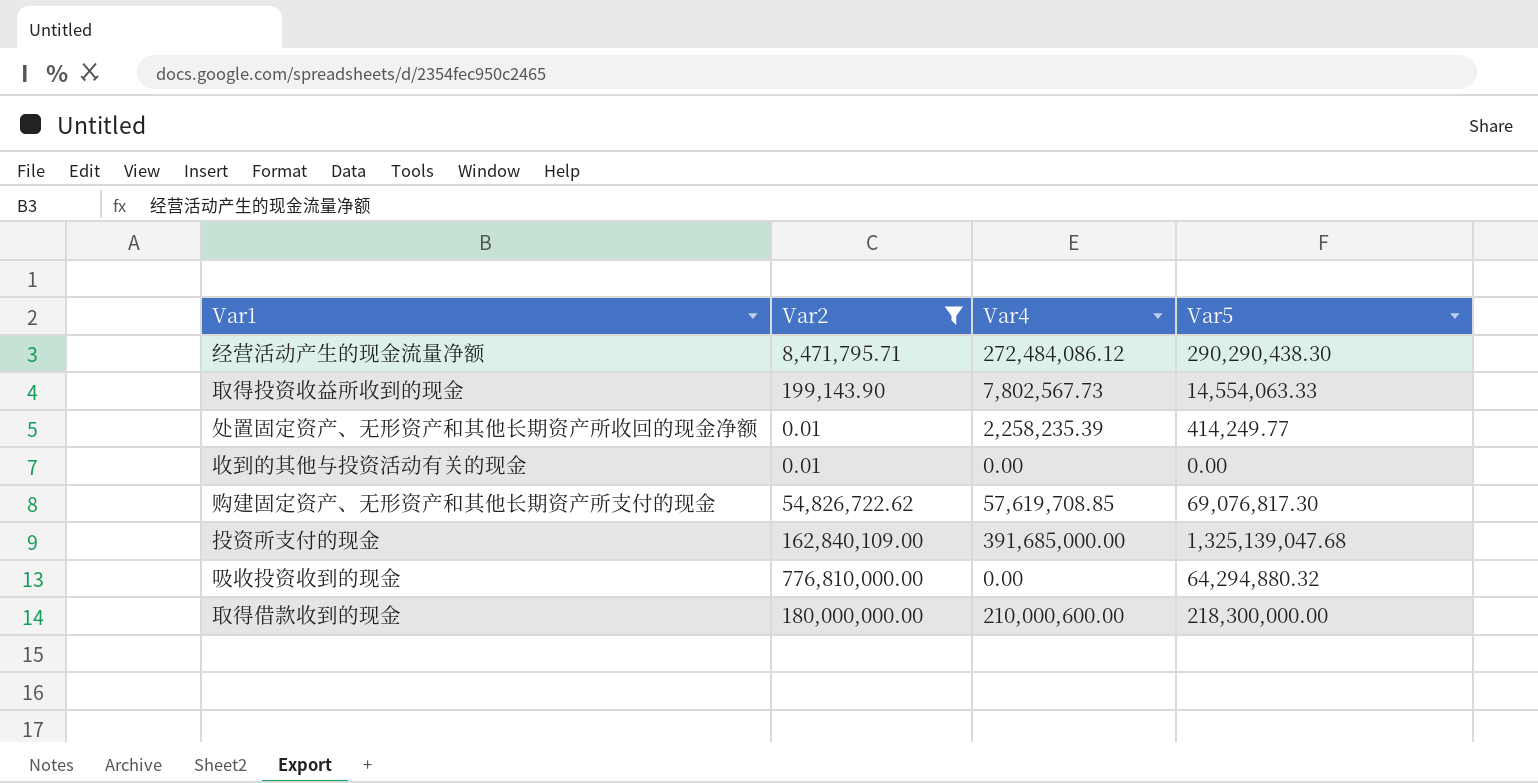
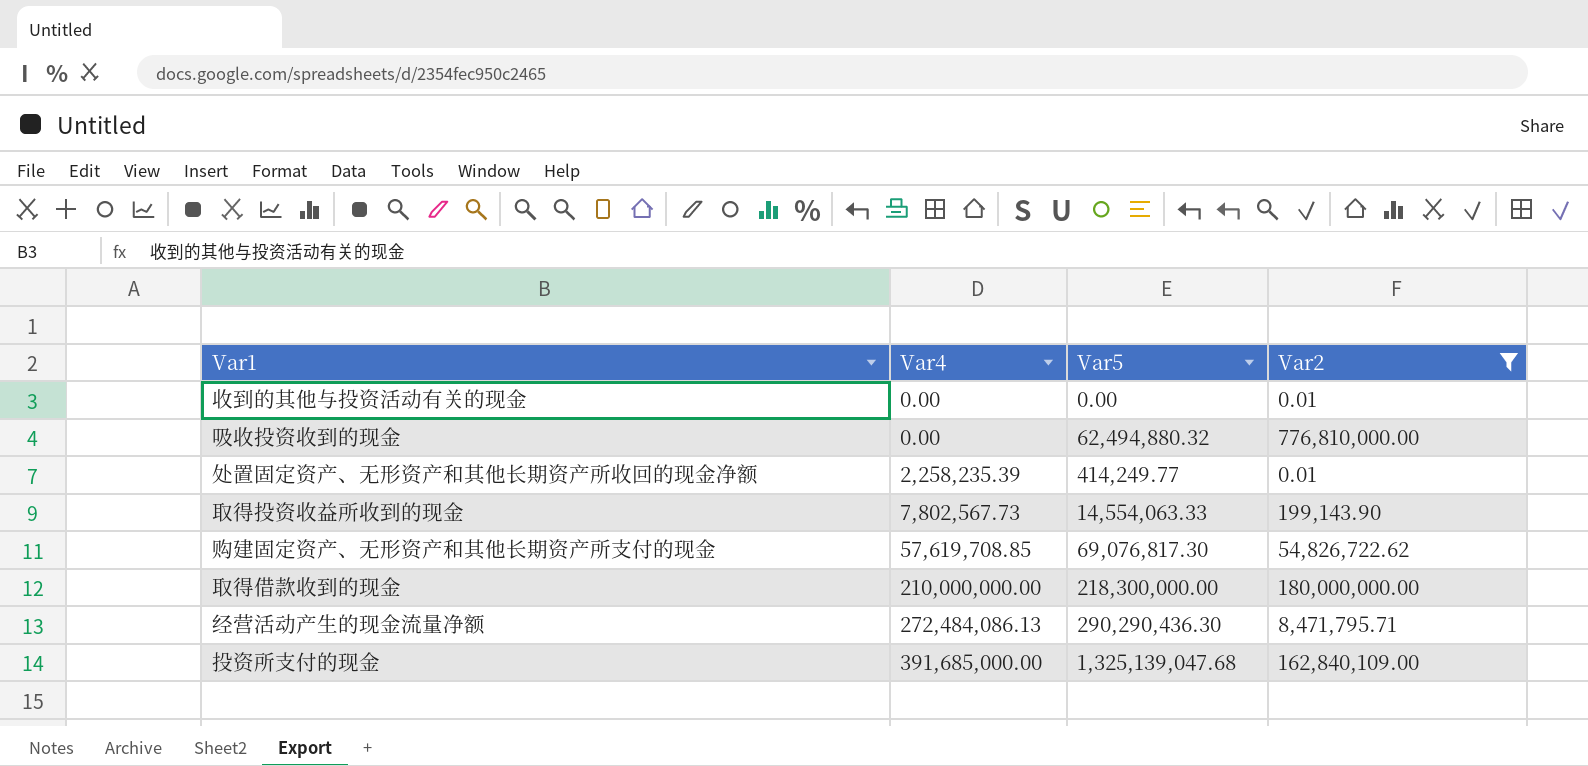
row order: none -> Var4 ascending
column Var2 | position: 2 -> 4
吸收投资收到的现金 | Var5: 64,294,880.32 -> 62,494,880.32
取得借款收到的现金 | Var4: 210,000,600.00 -> 210,000,000.00
经营活动产生的现金流量净额 | Var4: 272,484,086.12 -> 272,484,086.13
经营活动产生的现金流量净额 | Var5: 290,290,438.30 -> 290,290,436.30

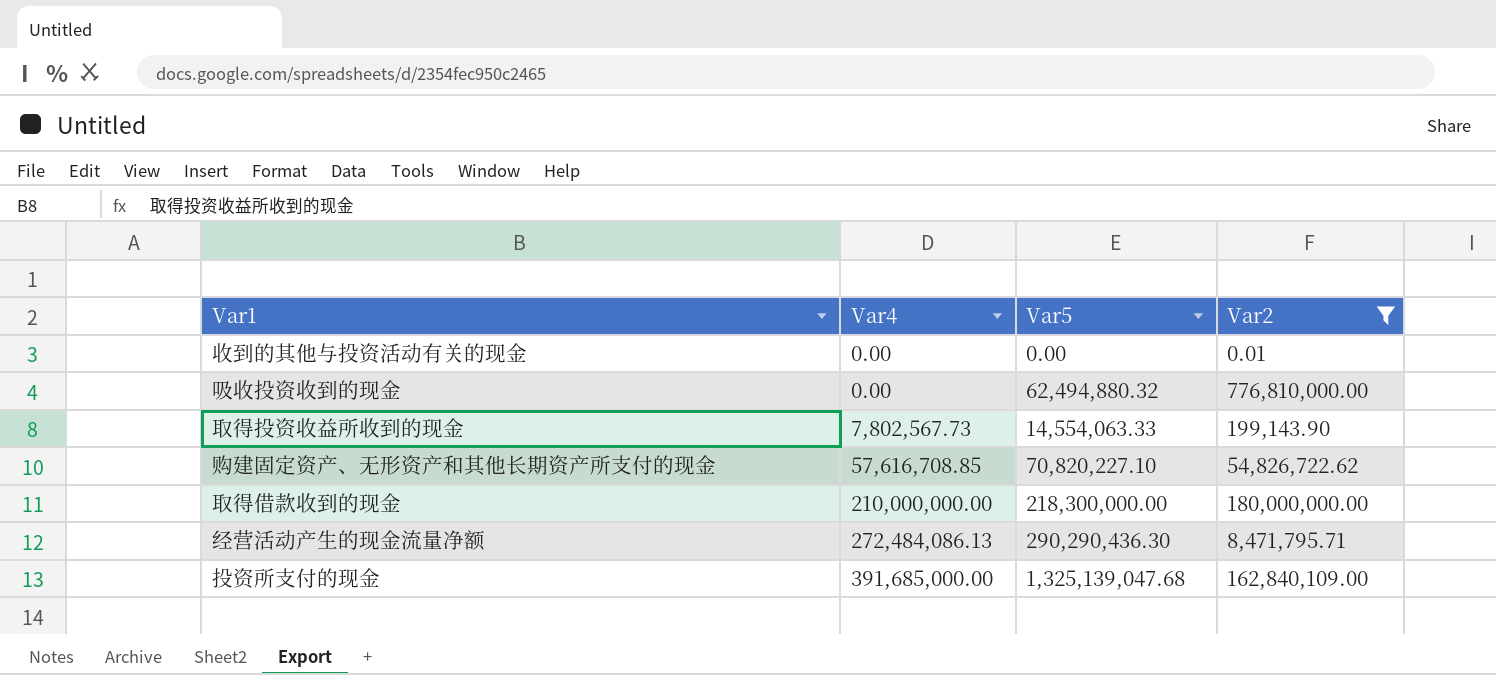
row 处置固定资产、无形资产和其他长期资产所收回的现金净额: 2,258,235.39 | 414,249.77 | 0.01 -> none
购建固定资产、无形资产和其他长期资产所支付的现金 | Var4: 57,619,708.85 -> 57,616,708.85
购建固定资产、无形资产和其他长期资产所支付的现金 | Var5: 69,076,817.30 -> 70,820,227.10

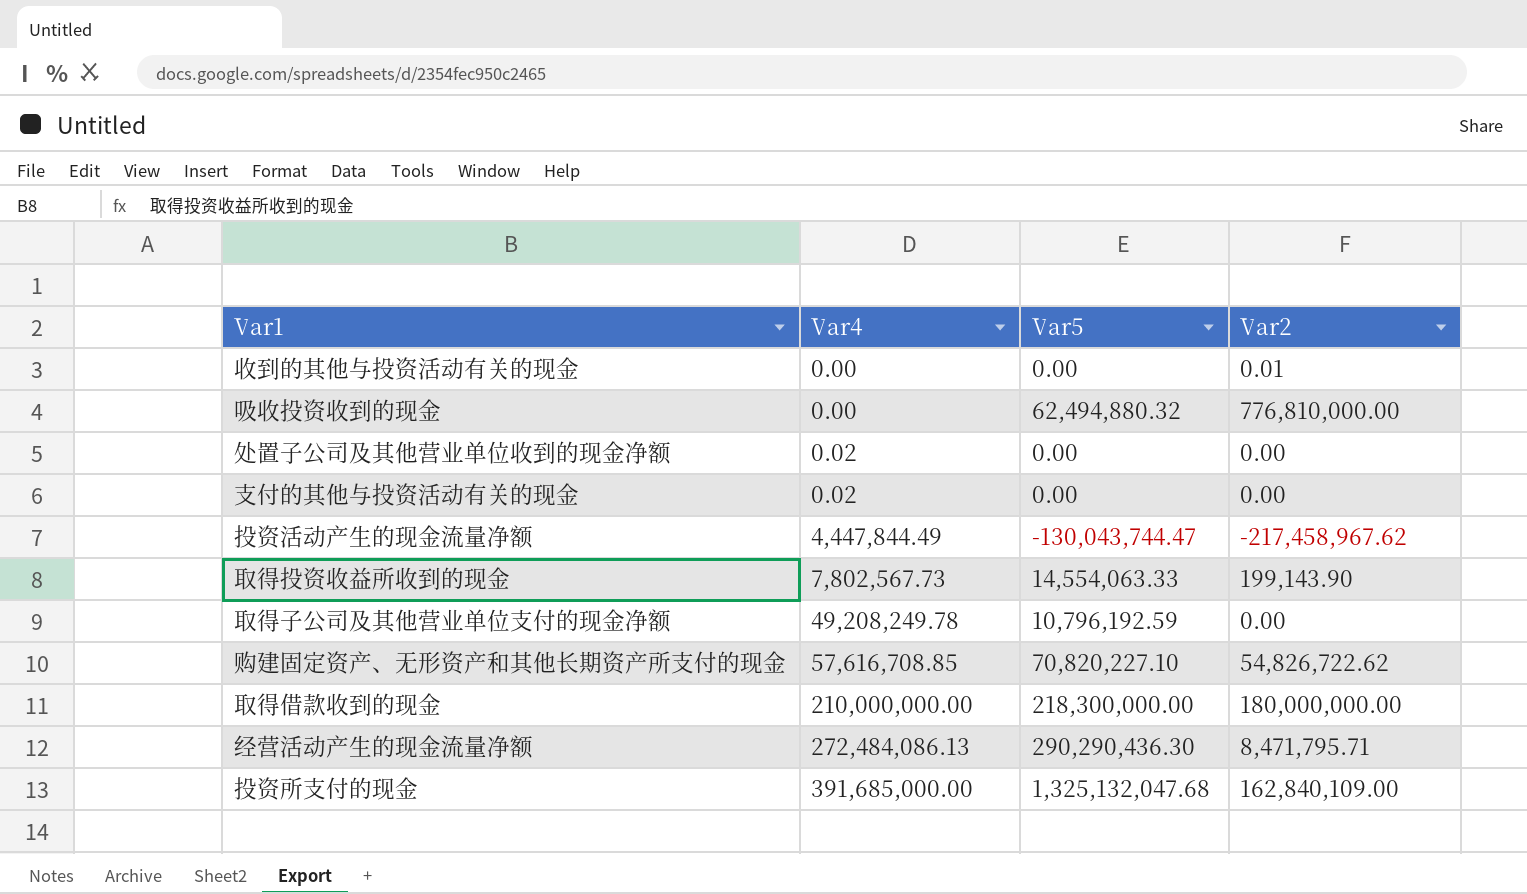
filter: Var2 >= 0.01 -> none
投资所支付的现金 | Var5: 1,325,139,047.68 -> 1,325,132,047.68

